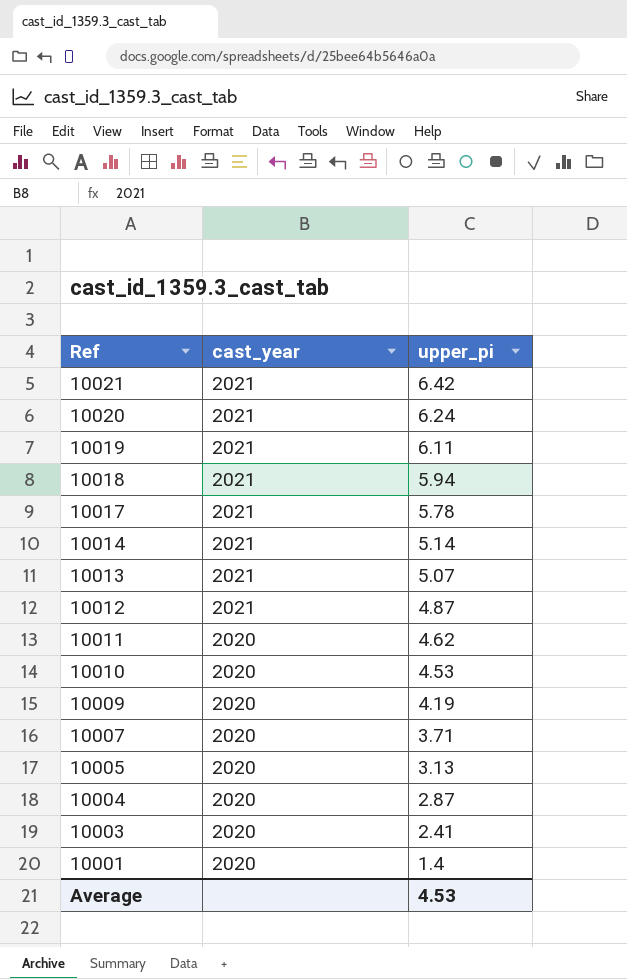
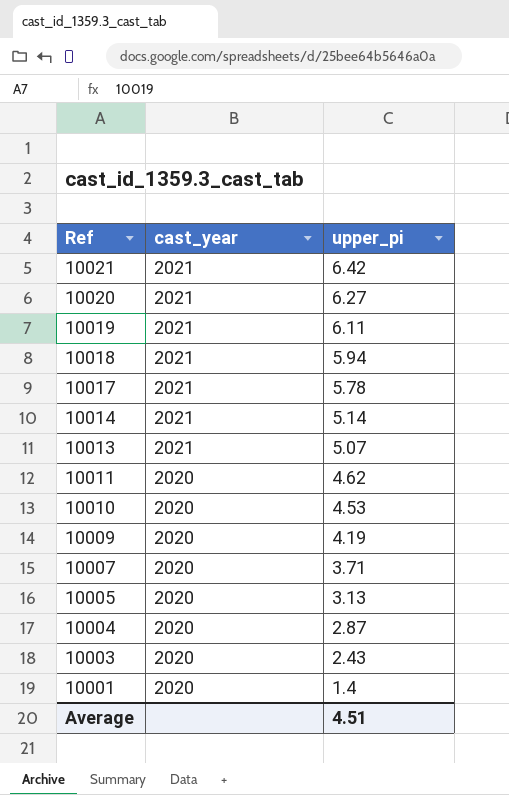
row 10012: 2021 | 4.87 -> none
10020 | upper_pi: 6.24 -> 6.27
10003 | upper_pi: 2.41 -> 2.43
Average | upper_pi: 4.53 -> 4.51

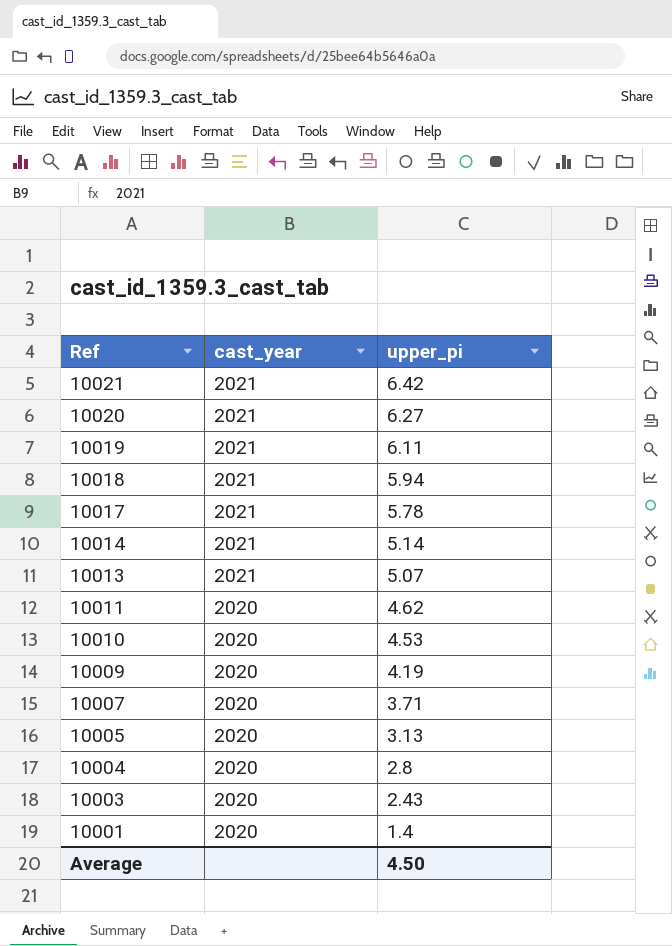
10004 | upper_pi: 2.87 -> 2.8
Average | upper_pi: 4.51 -> 4.50

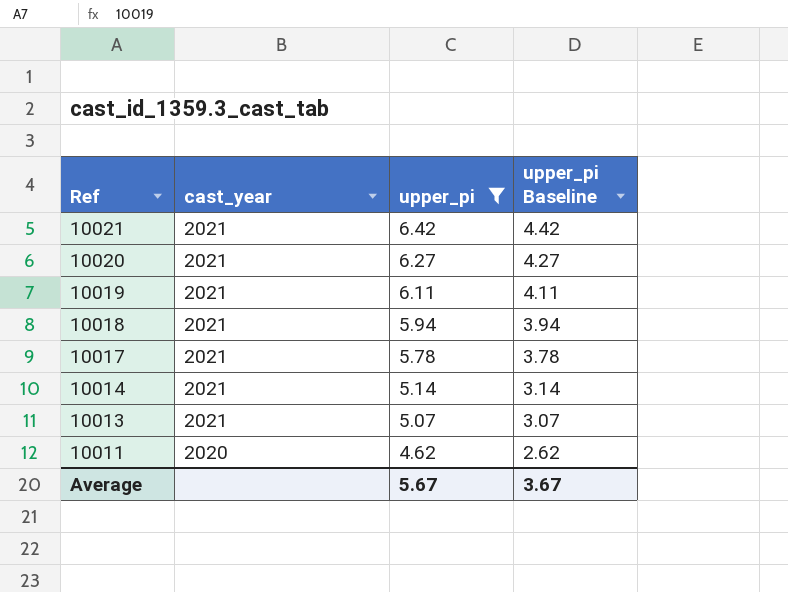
filter: none -> upper_pi >= 4.62
column upper_pi Baseline | formula: none -> [upper_pi] - 2
Average | upper_pi: 4.50 -> 5.67

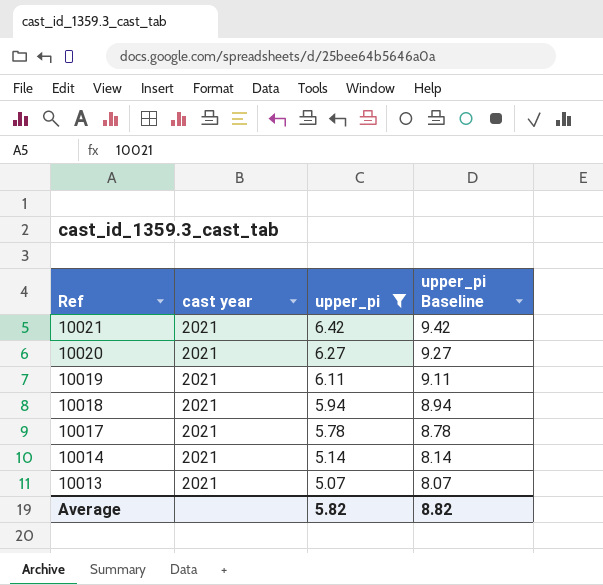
column name: cast_year -> cast year
column upper_pi Baseline | formula: [upper_pi] - 2 -> [upper_pi] + 3
row 10011: 2020 | 4.62 | 2.62 -> none
Average | upper_pi: 5.67 -> 5.82
Average | upper_pi Baseline: 3.67 -> 8.82

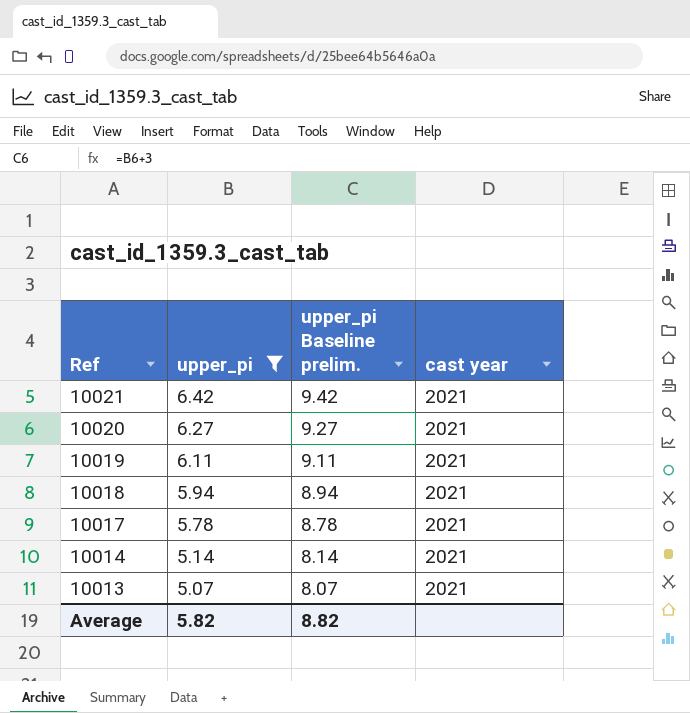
column name: upper_pi Baseline -> upper_pi Baseline prelim.
column cast year | position: 2 -> 4

